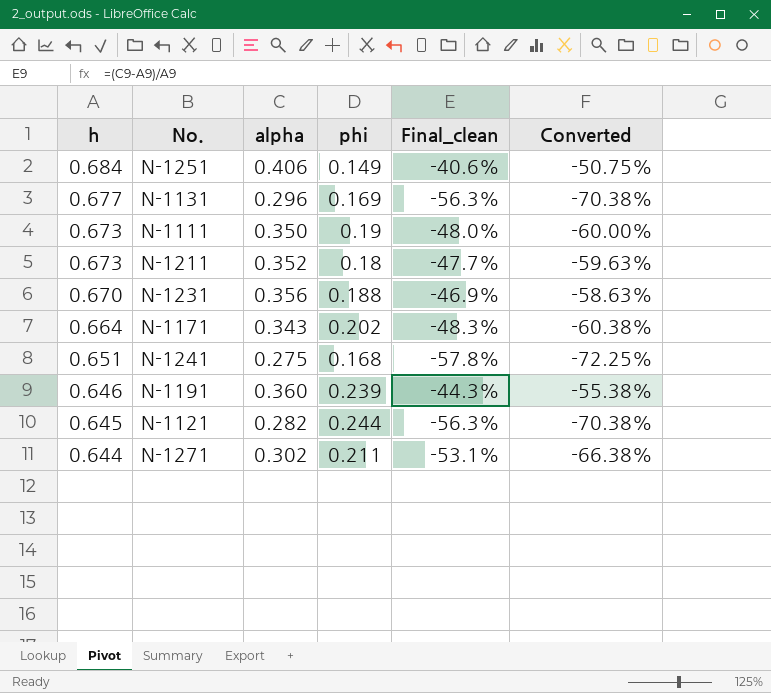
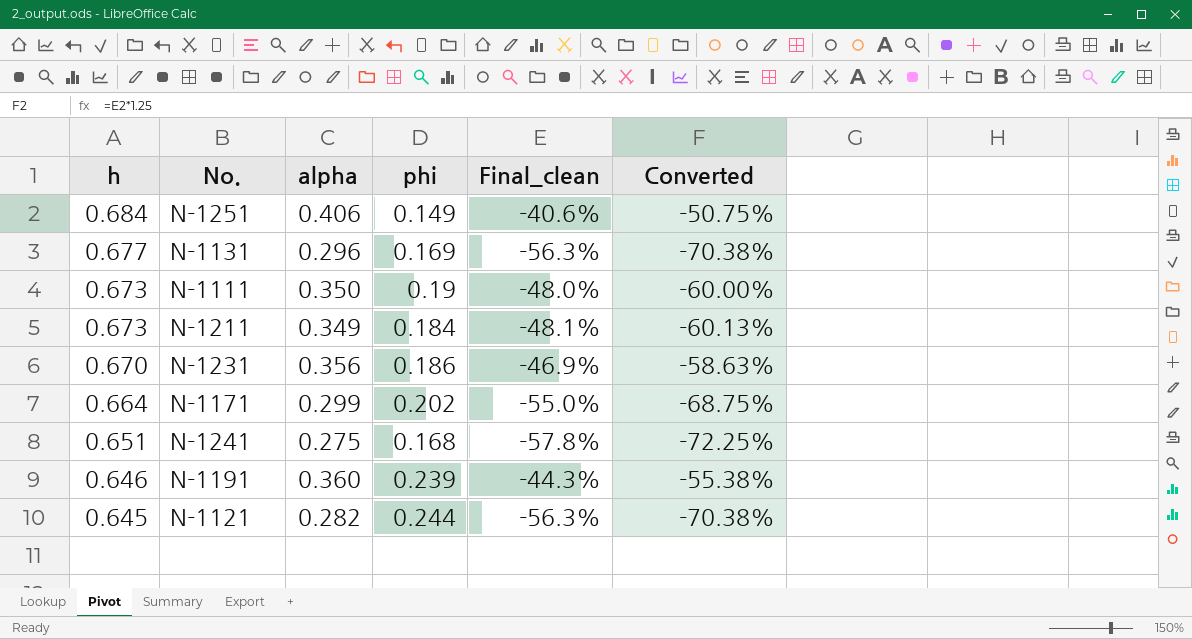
row N-1271: 0.644 | 0.302 | 0.211 | -53.1% | -66.38% -> none
N-1211 | alpha: 0.352 -> 0.349
N-1211 | phi: 0.18 -> 0.184
N-1211 | Final_clean: -47.7% -> -48.1%
N-1211 | Converted: -59.63% -> -60.13%
N-1231 | phi: 0.188 -> 0.186
N-1171 | alpha: 0.343 -> 0.299
N-1171 | Final_clean: -48.3% -> -55.0%
N-1171 | Converted: -60.38% -> -68.75%

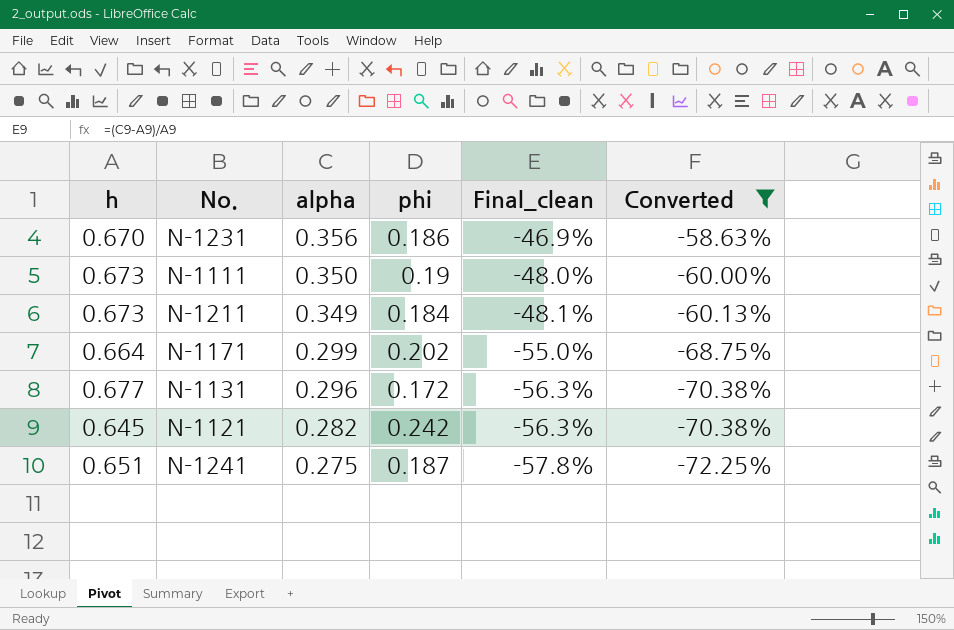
filter: none -> Converted <= -58.63%
row order: h descending -> alpha descending
N-1131 | phi: 0.169 -> 0.172
N-1121 | phi: 0.244 -> 0.242
N-1241 | phi: 0.168 -> 0.187

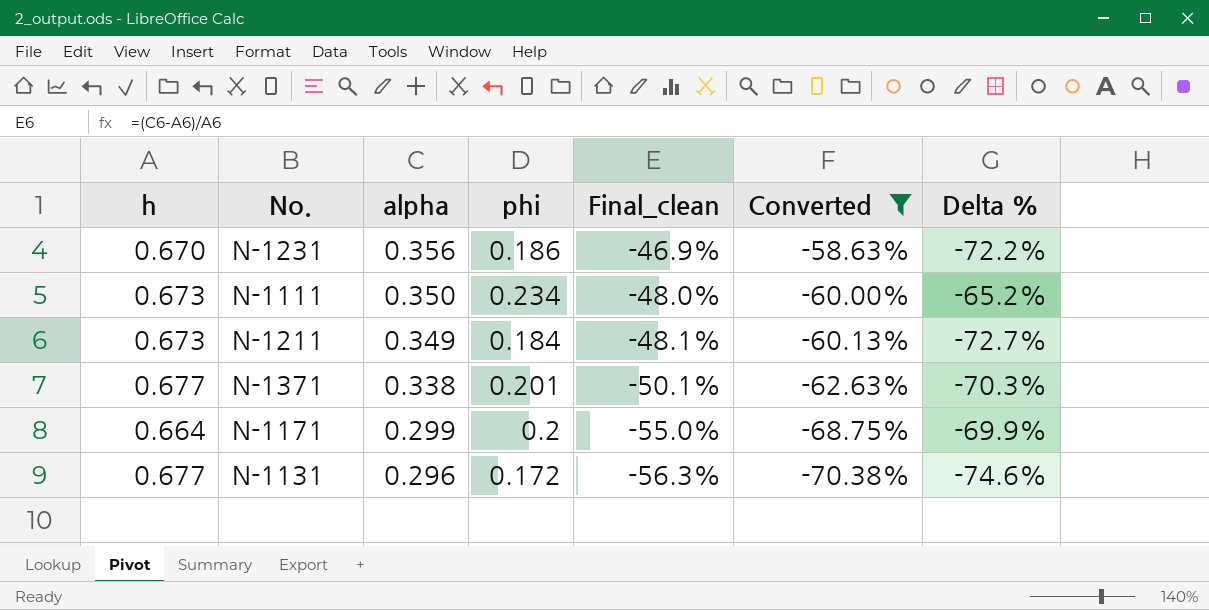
column Delta % | formula: none -> ([phi] - [h]) / [h]
row N-1121: 0.645 | 0.282 | 0.242 | -56.3% | -70.38% -> none
row N-1241: 0.651 | 0.275 | 0.187 | -57.8% | -72.25% -> none
N-1111 | phi: 0.19 -> 0.234
row N-1371: none -> 0.677 | 0.338 | 0.201 | -50.1% | -62.63% | -70.3%
N-1171 | phi: 0.202 -> 0.2

